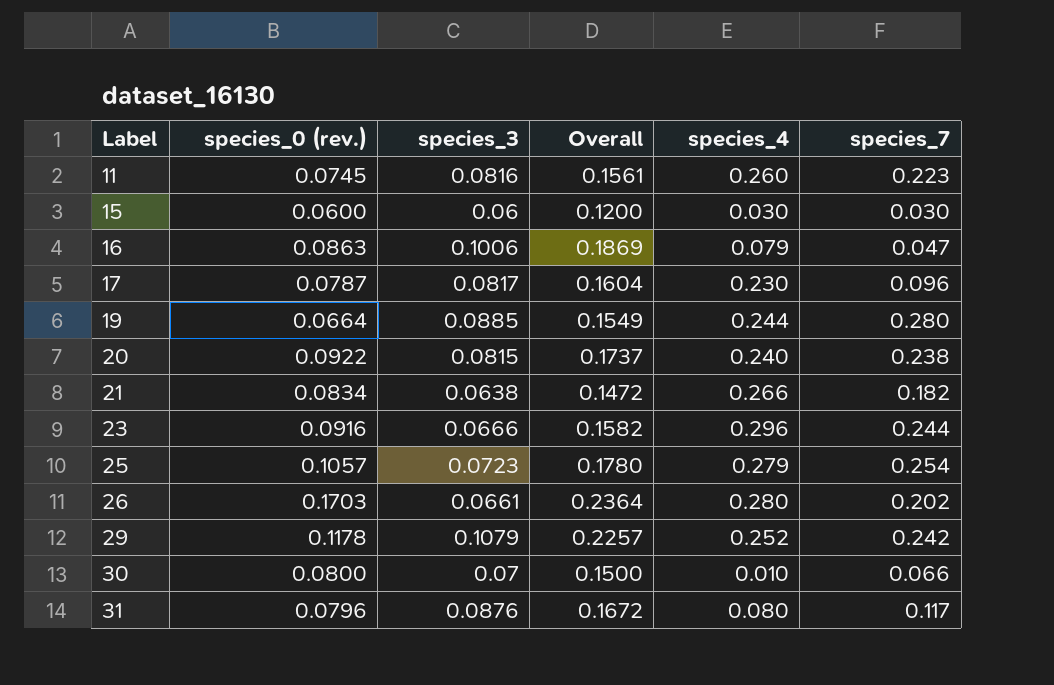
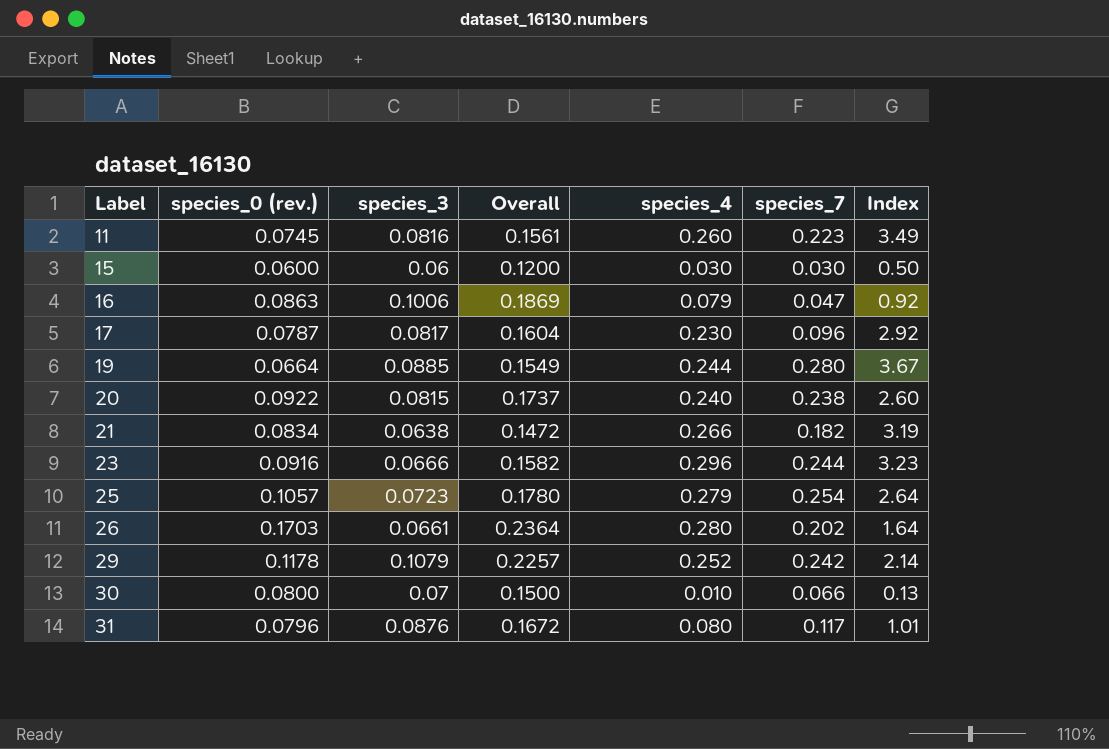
column Index | formula: none -> [species_4] / [species_0 (rev.)]

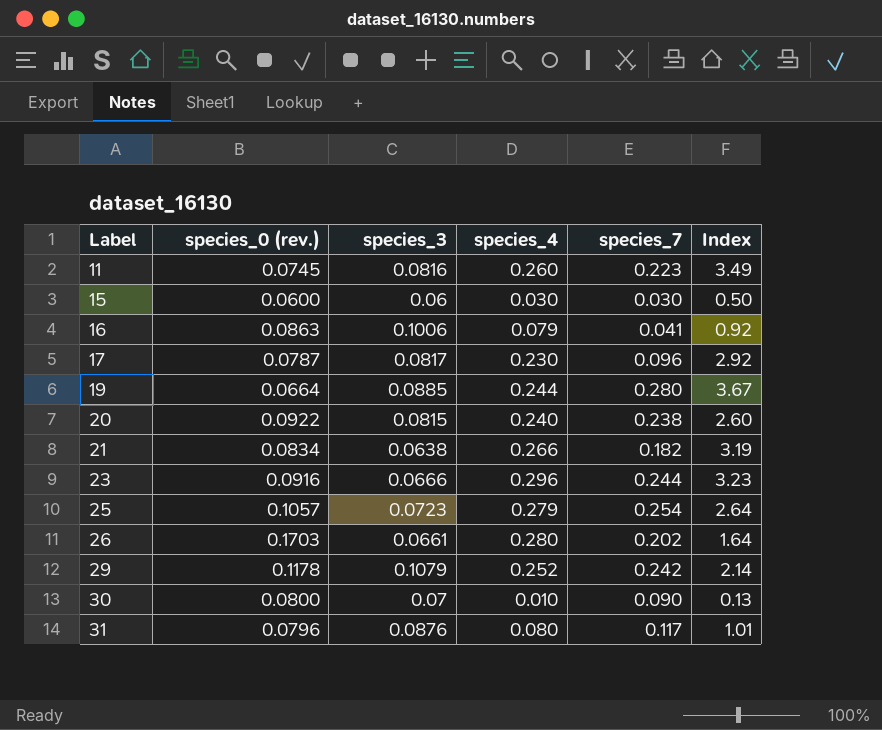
column Overall | formula: [species_0 (rev.)] + [species_3] -> none
16 | species_7: 0.047 -> 0.041
30 | species_7: 0.066 -> 0.090

